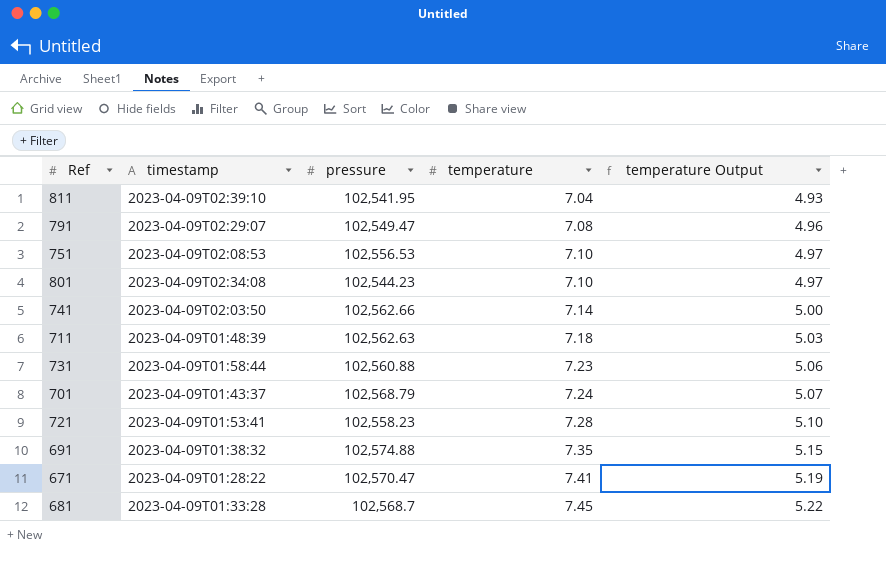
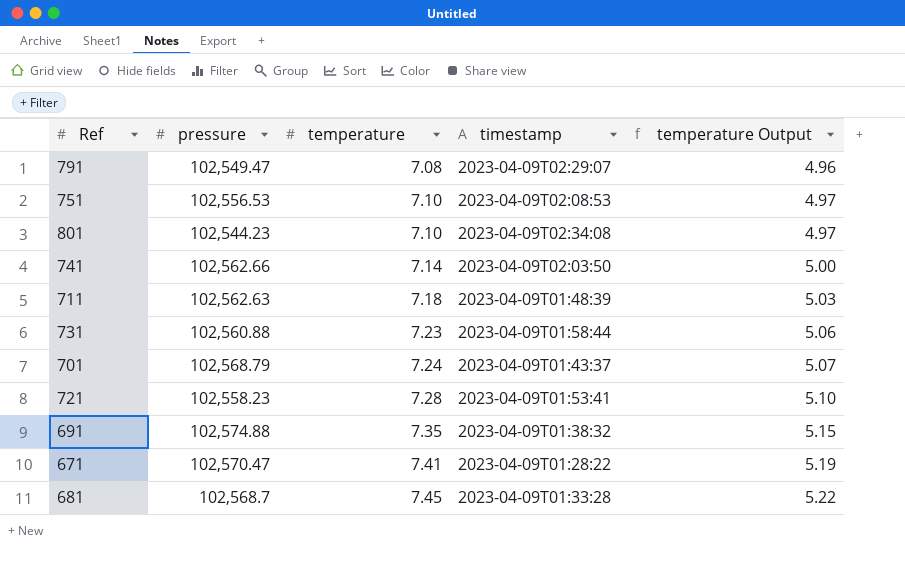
column timestamp | position: 2 -> 4
row 811: 2023-04-09T02:39:10 | 102,541.95 | 7.04 | 4.93 -> none

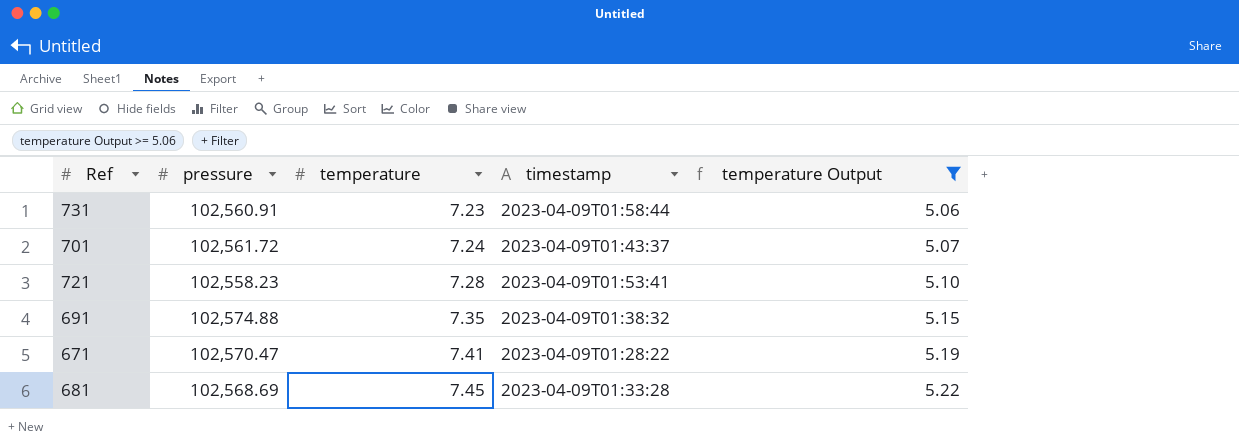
filter: none -> temperature Output >= 5.06
731 | pressure: 102,560.88 -> 102,560.91
701 | pressure: 102,568.79 -> 102,561.72
681 | pressure: 102,568.7 -> 102,568.69

